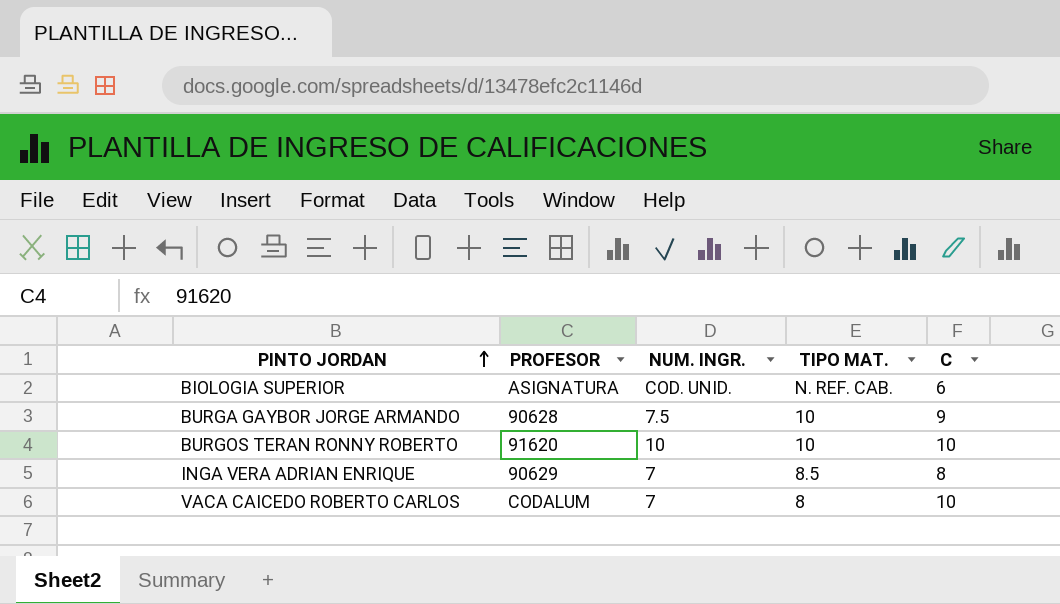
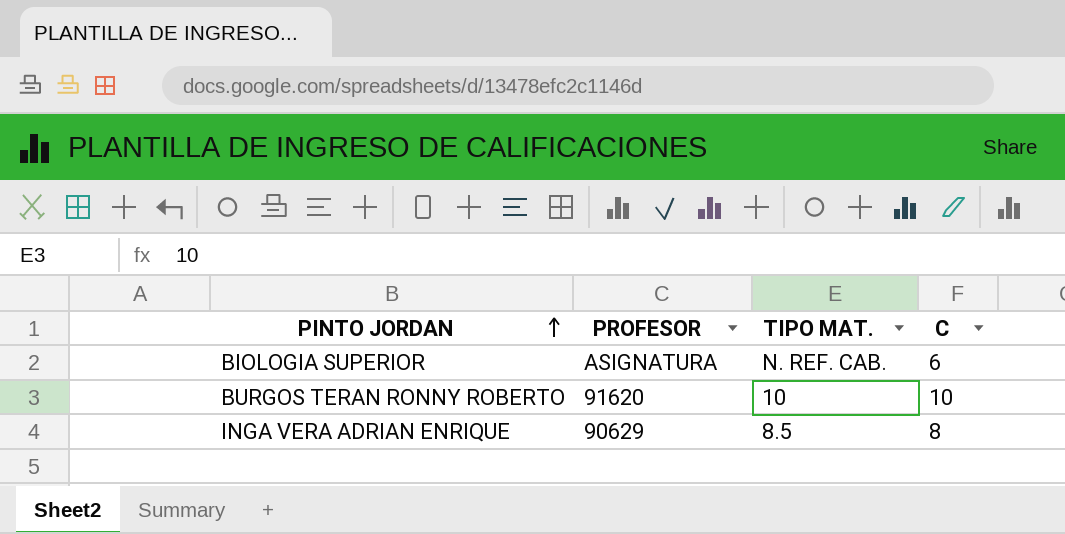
column NUM. INGR. | position: 3 -> none
row BURGA GAYBOR JORGE ARMANDO: 90628 | 7.5 | 10 | 9 -> none
row VACA CAICEDO ROBERTO CARLOS: CODALUM | 7 | 8 | 10 -> none

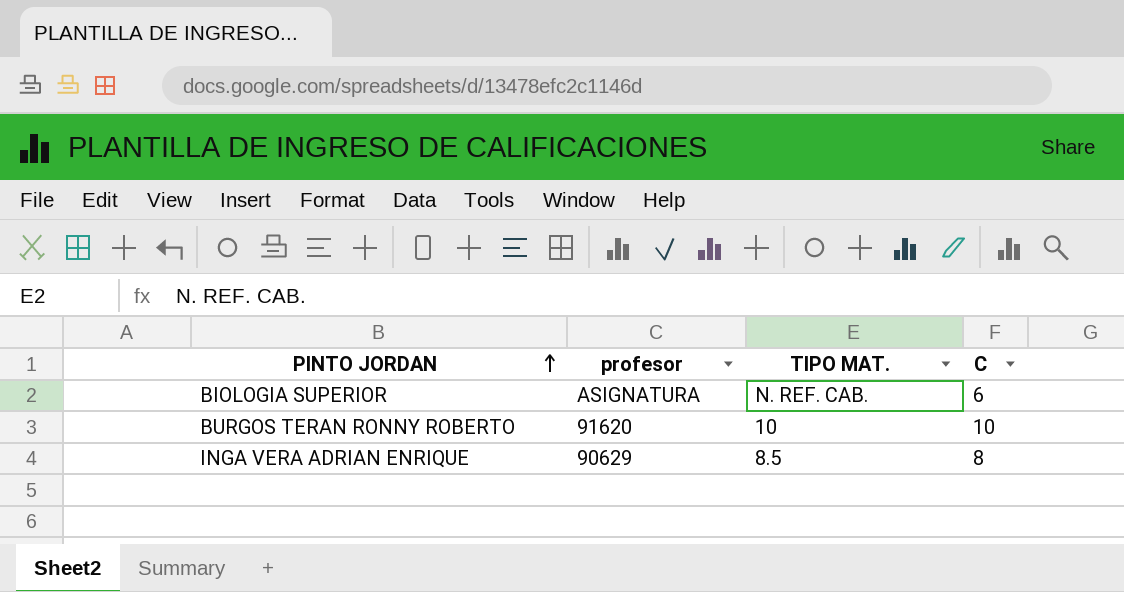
column name: PROFESOR -> profesor

